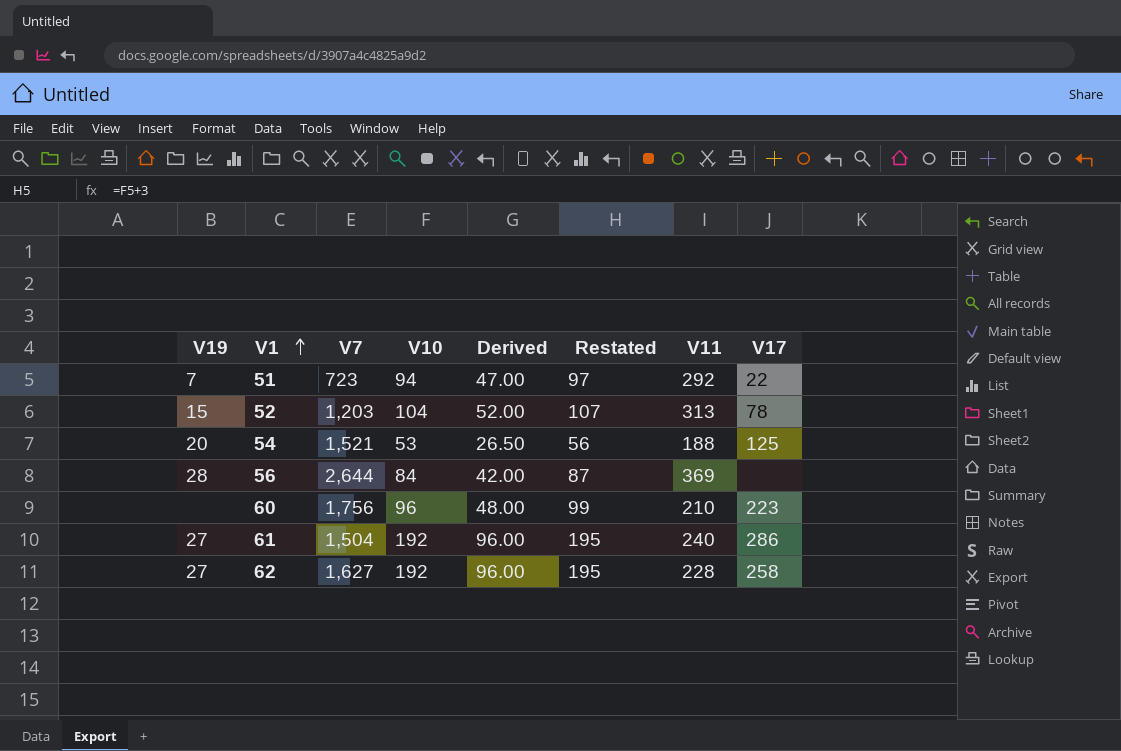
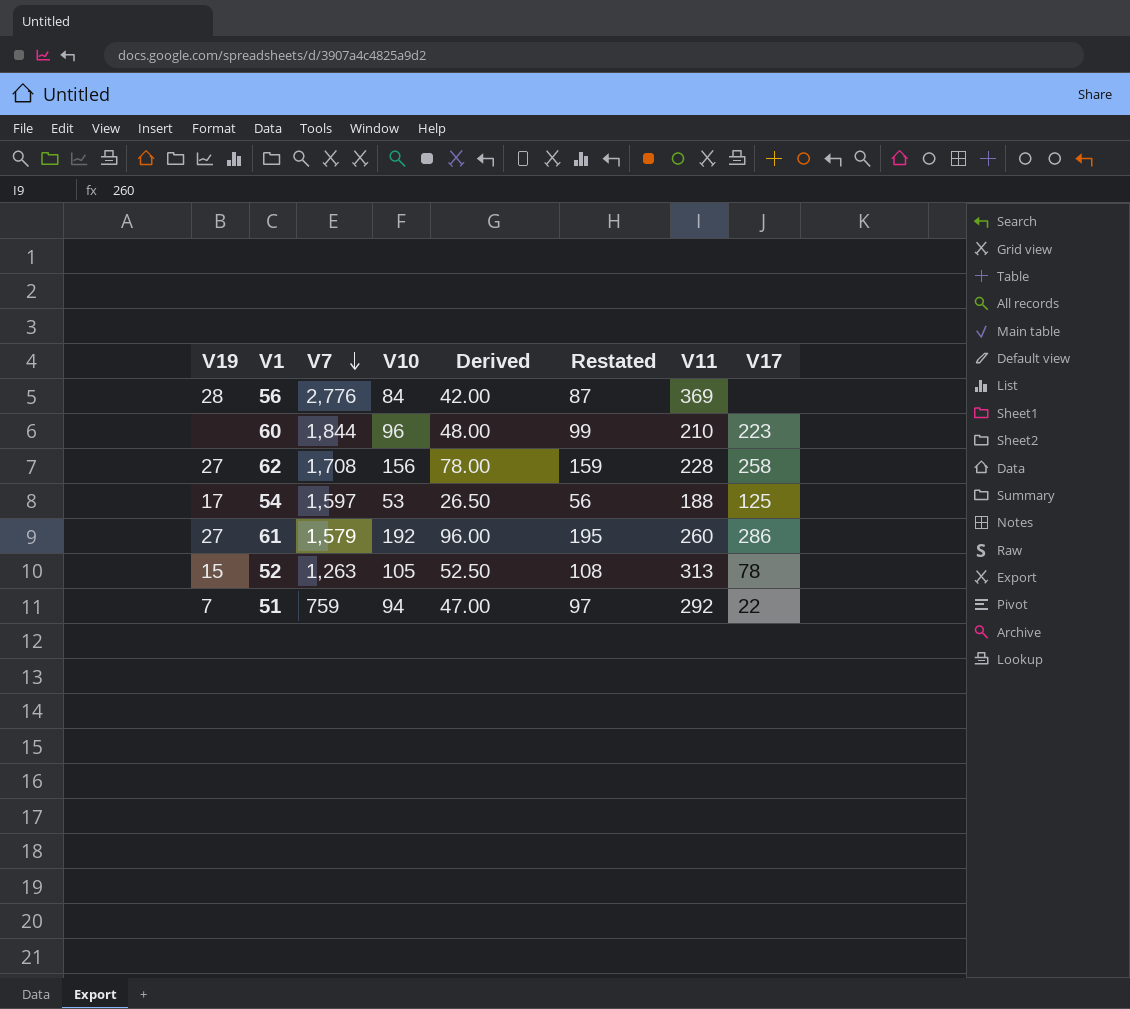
row order: V1 ascending -> V7 descending
56 | V7: 2,644 -> 2,776
60 | V7: 1,756 -> 1,844
62 | V7: 1,627 -> 1,708
62 | V10: 192 -> 156
62 | Derived: 96.00 -> 78.00
62 | Restated: 195 -> 159
54 | V19: 20 -> 17
54 | V7: 1,521 -> 1,597
61 | V7: 1,504 -> 1,579
61 | V11: 240 -> 260
52 | V7: 1,203 -> 1,263
52 | V10: 104 -> 105
52 | Derived: 52.00 -> 52.50
52 | Restated: 107 -> 108
51 | V7: 723 -> 759

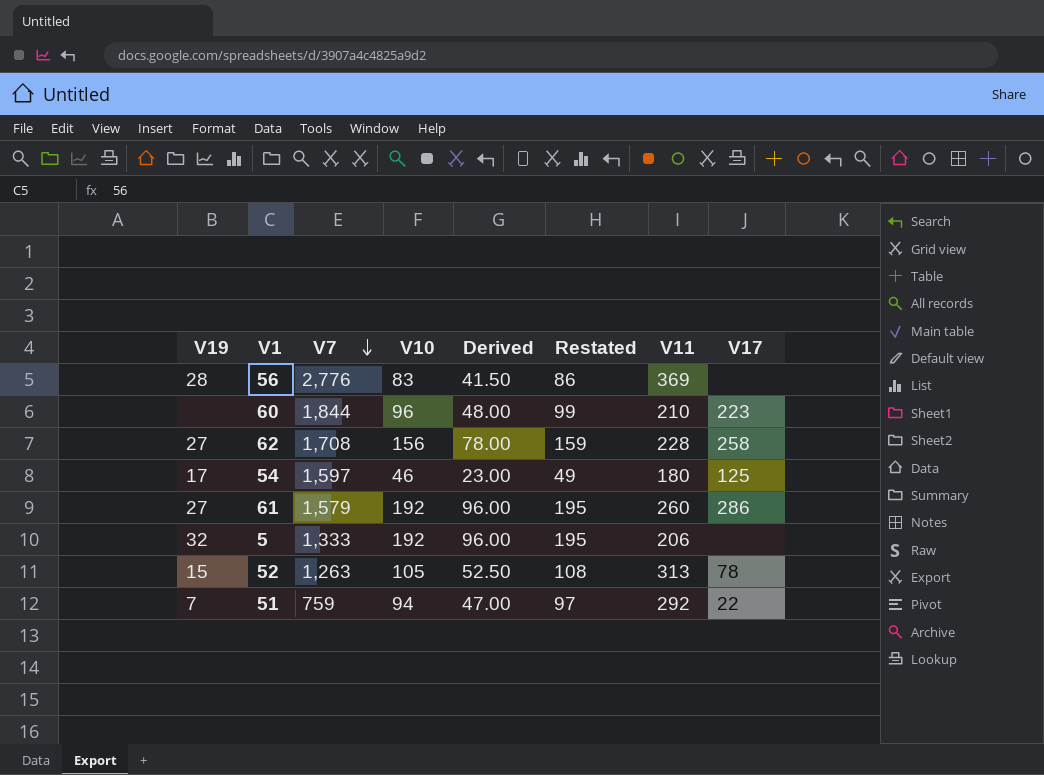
56 | V10: 84 -> 83
56 | Derived: 42.00 -> 41.50
56 | Restated: 87 -> 86
54 | V10: 53 -> 46
54 | Derived: 26.50 -> 23.00
54 | Restated: 56 -> 49
54 | V11: 188 -> 180
row 5: none -> 32 | 1,333 | 192 | 96.00 | 195 | 206 | none

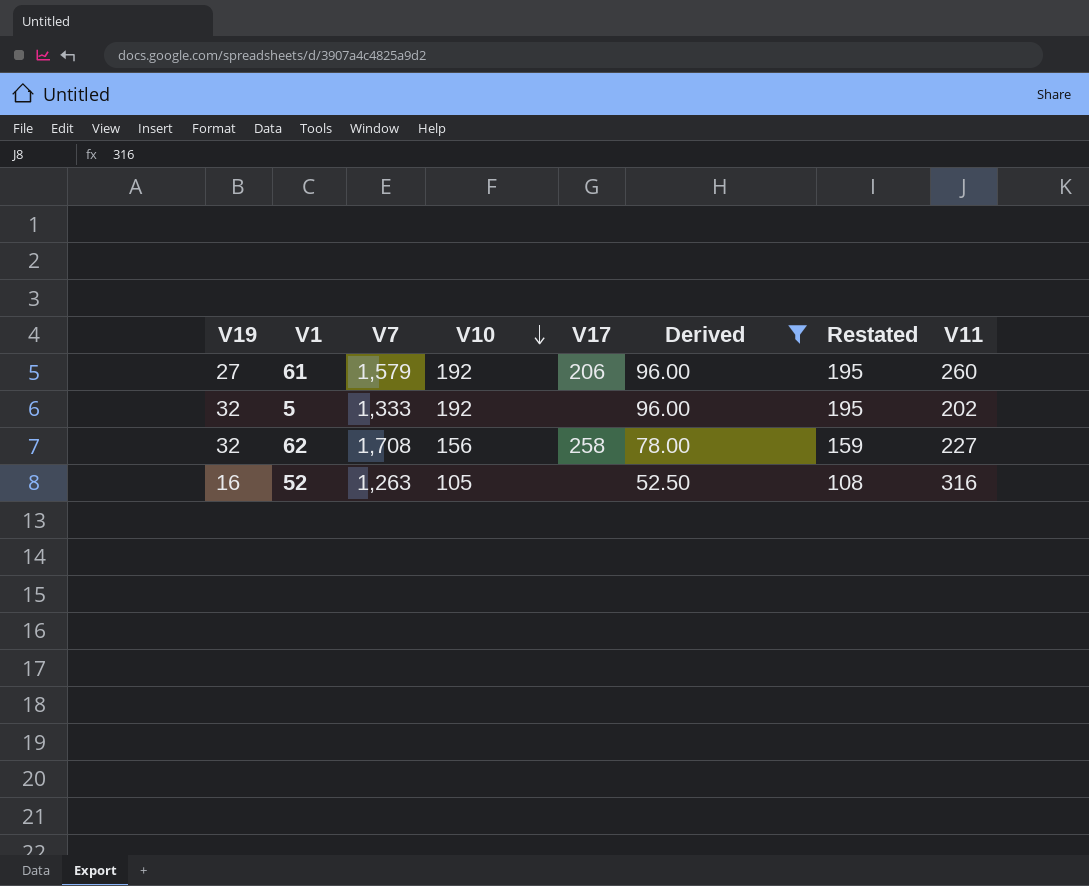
filter: none -> Derived >= 52.50
row order: V7 descending -> V10 descending
column V17 | position: 8 -> 5
61 | V17: 286 -> 206
5 | V11: 206 -> 202
62 | V19: 27 -> 32
62 | V11: 228 -> 227
52 | V19: 15 -> 16
52 | V17: 78 -> none
52 | V11: 313 -> 316

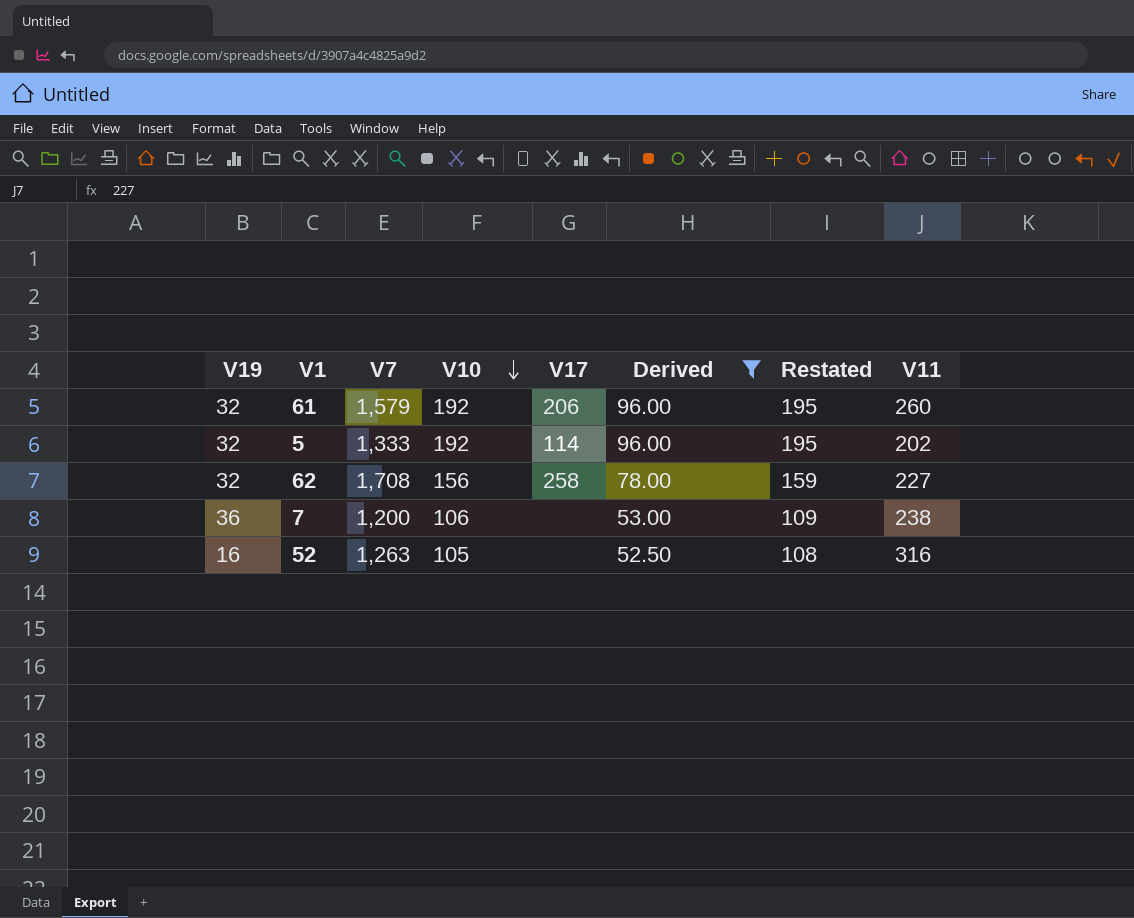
61 | V19: 27 -> 32
5 | V17: none -> 114
row 7: none -> 36 | 1,200 | 106 | none | 53.00 | 109 | 238

